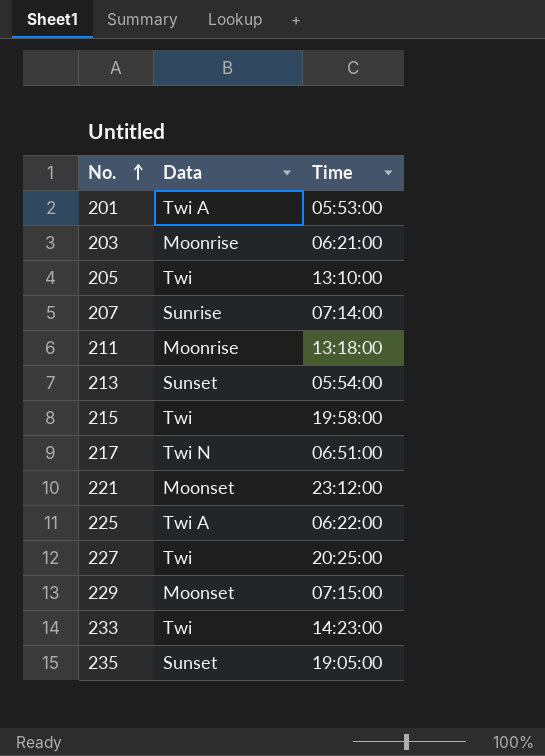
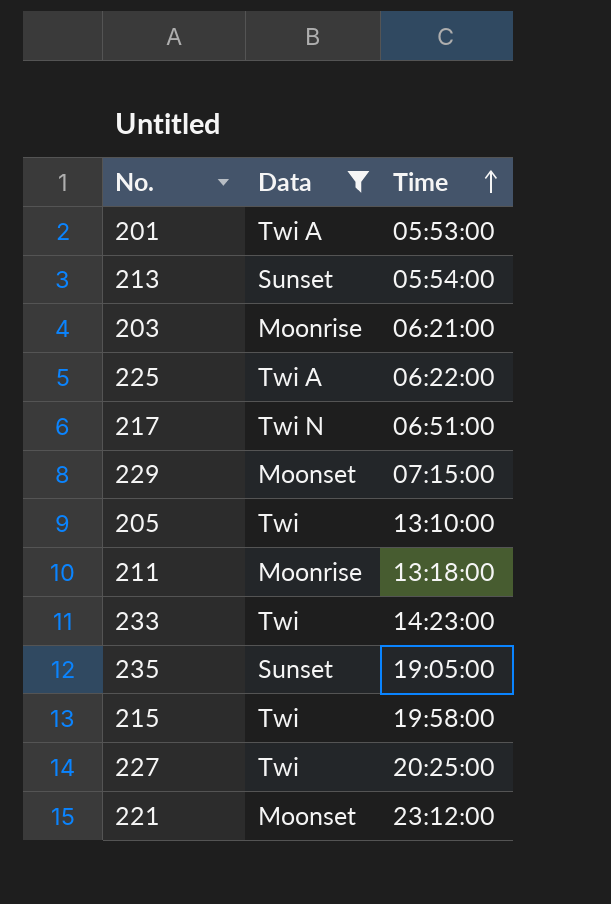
filter: none -> Data != Sunrise
row order: No. ascending -> Time ascending

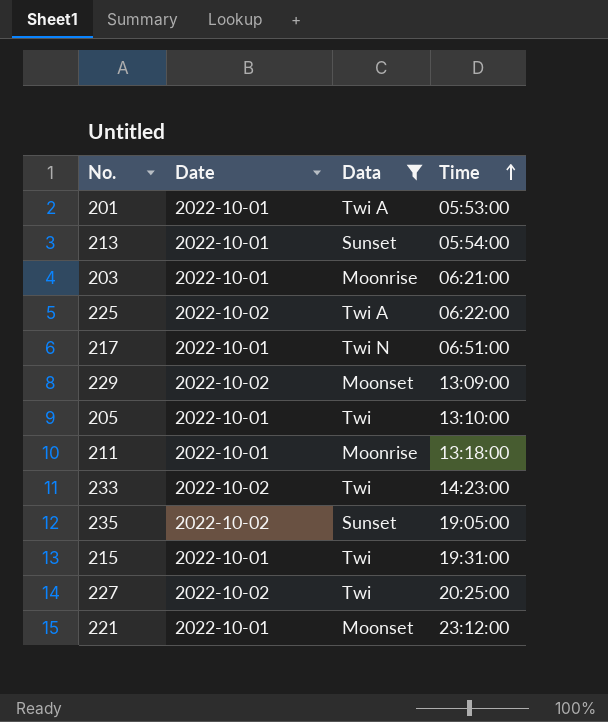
column Date | position: none -> 2
229 | Time: 07:15:00 -> 13:09:00
215 | Time: 19:58:00 -> 19:31:00

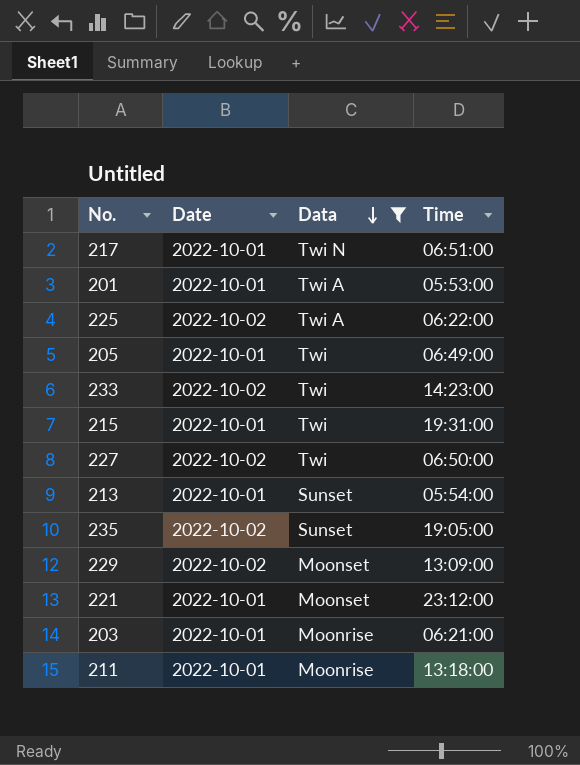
row order: Time ascending -> Data descending
205 | Time: 13:10:00 -> 06:49:00
227 | Time: 20:25:00 -> 06:50:00

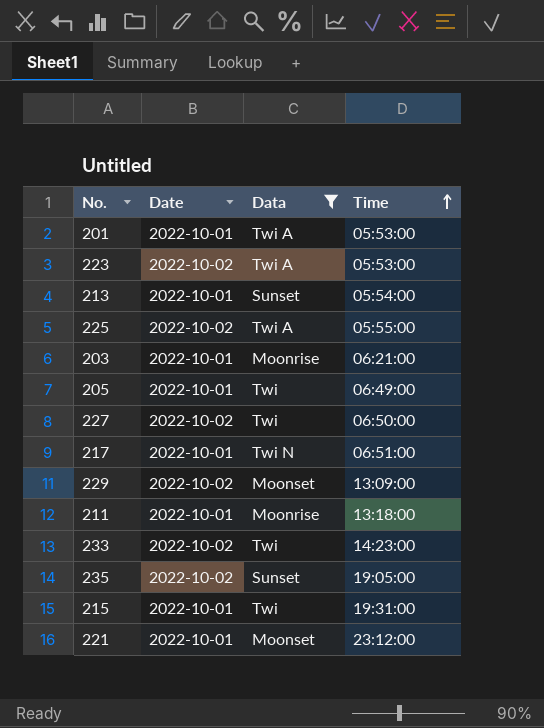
row order: Data descending -> Time ascending
row 223: none -> 2022-10-02 | Twi A | 05:53:00
225 | Time: 06:22:00 -> 05:55:00

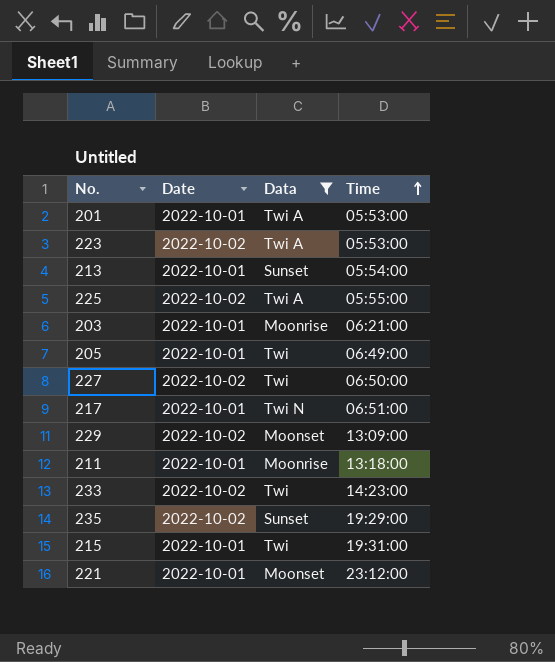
235 | Time: 19:05:00 -> 19:29:00

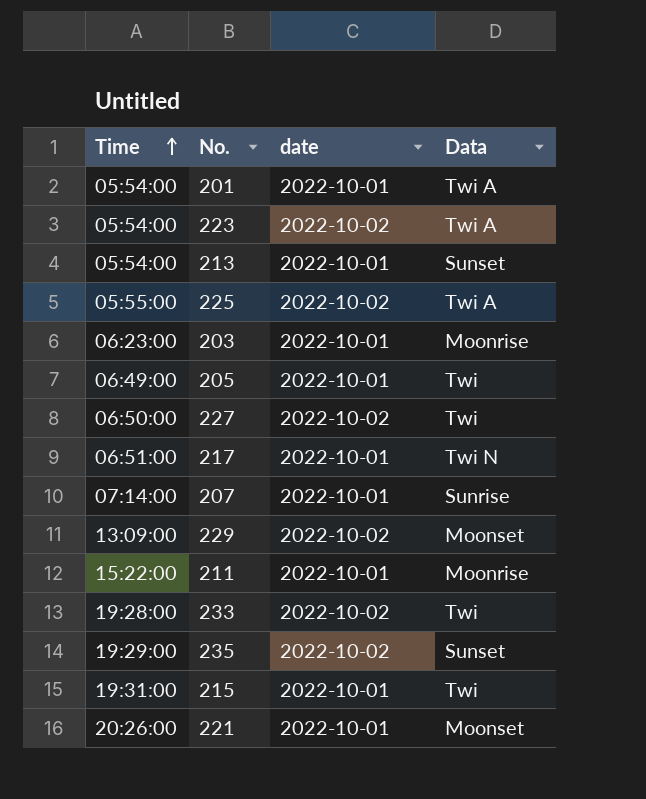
filter: Data != Sunrise -> none
column Time | position: 4 -> 1
column name: Date -> date
201 | Time: 05:53:00 -> 05:54:00
223 | Time: 05:53:00 -> 05:54:00
203 | Time: 06:21:00 -> 06:23:00
211 | Time: 13:18:00 -> 15:22:00
233 | Time: 14:23:00 -> 19:28:00
221 | Time: 23:12:00 -> 20:26:00

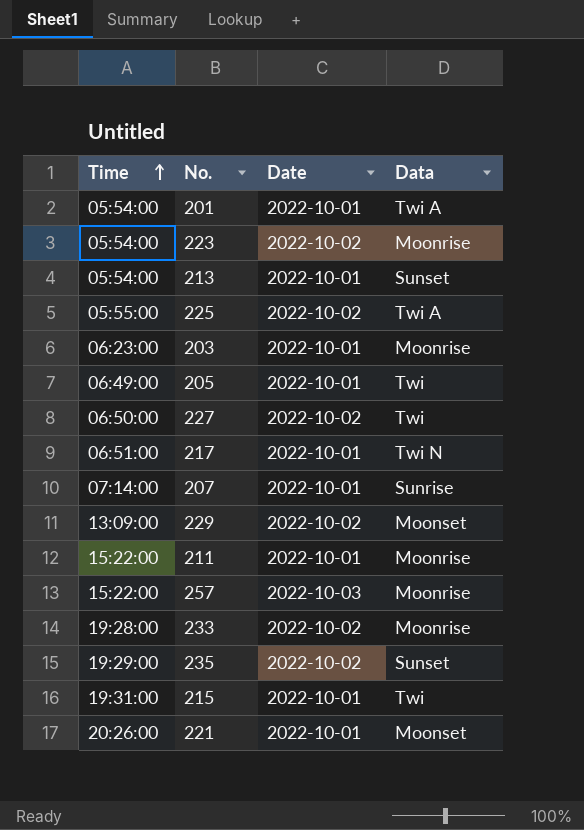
column name: date -> Date
223 | Data: Twi A -> Moonrise
row 257: none -> 15:22:00 | 2022-10-03 | Moonrise
233 | Data: Twi -> Moonrise

